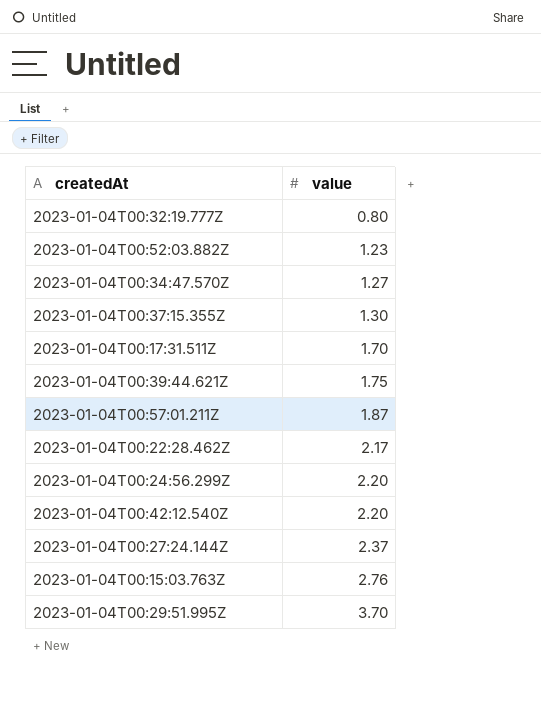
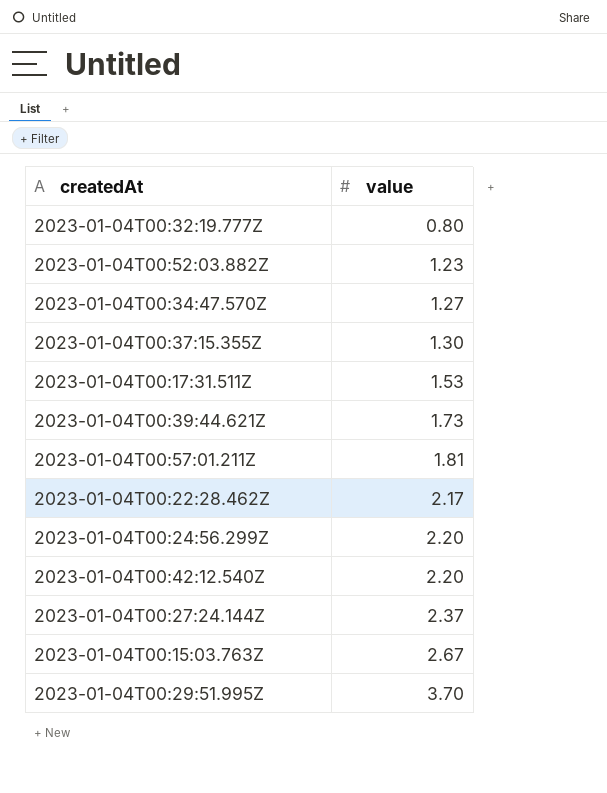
2023-01-04T00:17:31.511Z | value: 1.70 -> 1.53
2023-01-04T00:39:44.621Z | value: 1.75 -> 1.73
2023-01-04T00:57:01.211Z | value: 1.87 -> 1.81
2023-01-04T00:15:03.763Z | value: 2.76 -> 2.67

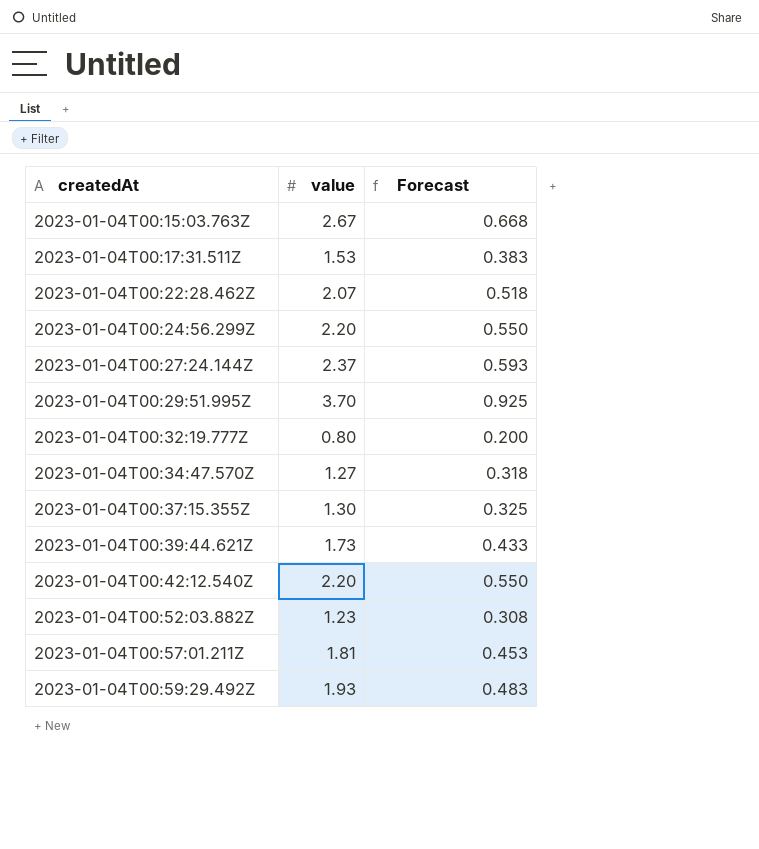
row order: value ascending -> createdAt ascending
column Forecast | formula: none -> [value] * 0.25
2023-01-04T00:22:28.462Z | value: 2.17 -> 2.07
row 2023-01-04T00:59:29.492Z: none -> 1.93 | 0.483

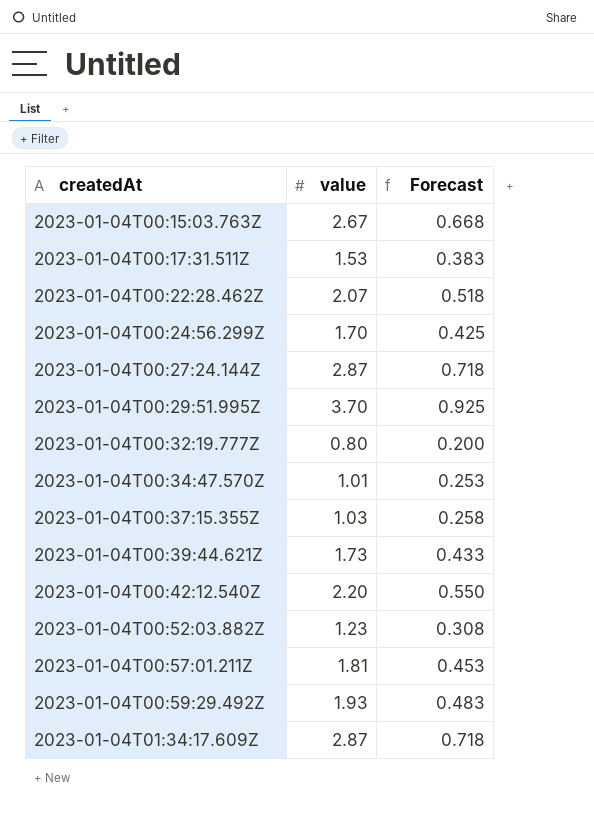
2023-01-04T00:24:56.299Z | value: 2.20 -> 1.70
2023-01-04T00:24:56.299Z | Forecast: 0.550 -> 0.425
2023-01-04T00:27:24.144Z | value: 2.37 -> 2.87
2023-01-04T00:27:24.144Z | Forecast: 0.593 -> 0.718
2023-01-04T00:34:47.570Z | value: 1.27 -> 1.01
2023-01-04T00:34:47.570Z | Forecast: 0.318 -> 0.253
2023-01-04T00:37:15.355Z | value: 1.30 -> 1.03
2023-01-04T00:37:15.355Z | Forecast: 0.325 -> 0.258
row 2023-01-04T01:34:17.609Z: none -> 2.87 | 0.718

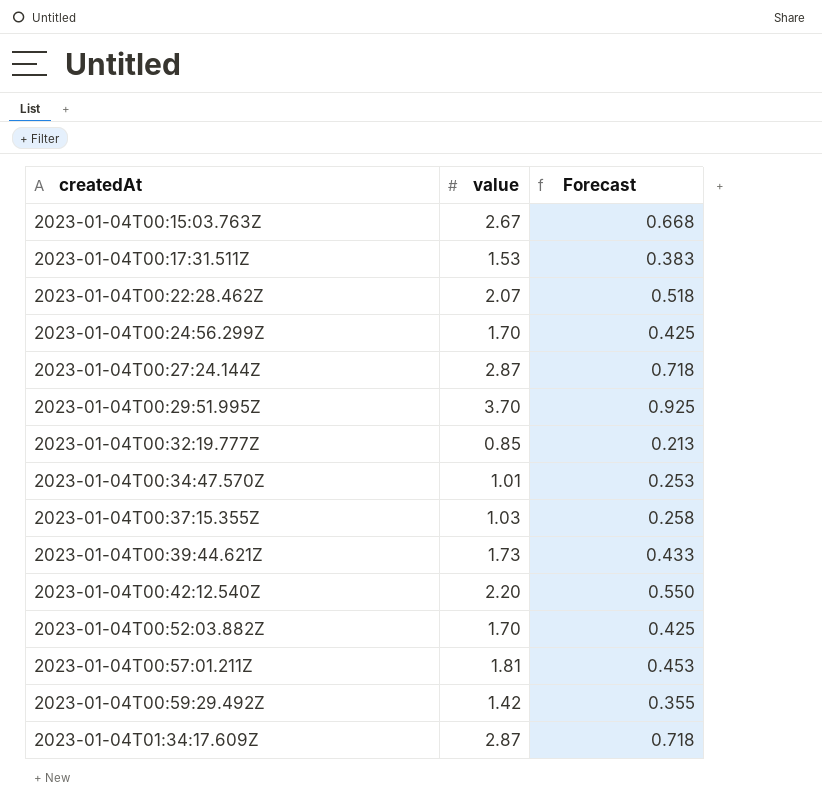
2023-01-04T00:32:19.777Z | value: 0.80 -> 0.85
2023-01-04T00:32:19.777Z | Forecast: 0.200 -> 0.213
2023-01-04T00:52:03.882Z | value: 1.23 -> 1.70
2023-01-04T00:52:03.882Z | Forecast: 0.308 -> 0.425
2023-01-04T00:59:29.492Z | value: 1.93 -> 1.42
2023-01-04T00:59:29.492Z | Forecast: 0.483 -> 0.355

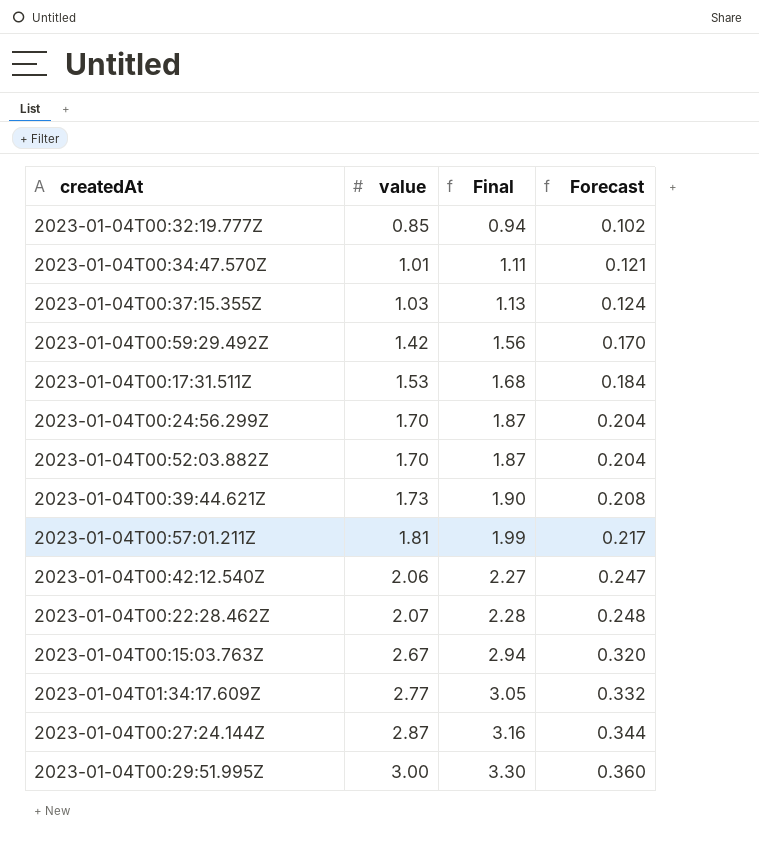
row order: createdAt ascending -> value ascending
column Final | formula: none -> [value] * 1.1
column Forecast | formula: [value] * 0.25 -> [value] * 0.12
2023-01-04T00:42:12.540Z | value: 2.20 -> 2.06
2023-01-04T01:34:17.609Z | value: 2.87 -> 2.77
2023-01-04T00:29:51.995Z | value: 3.70 -> 3.00

